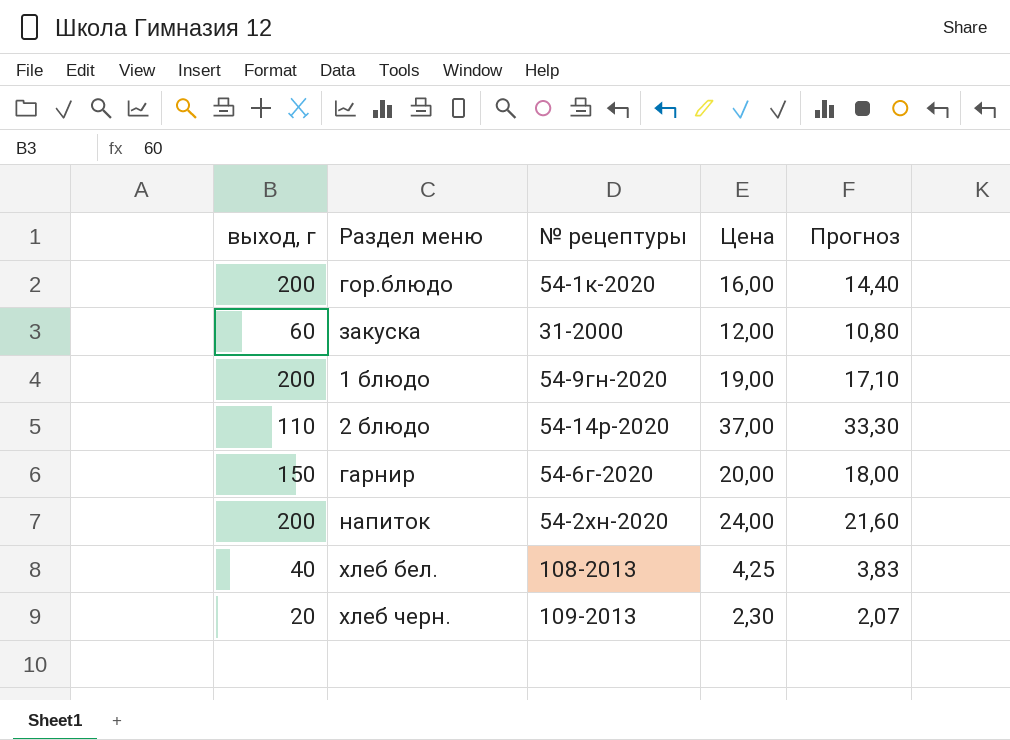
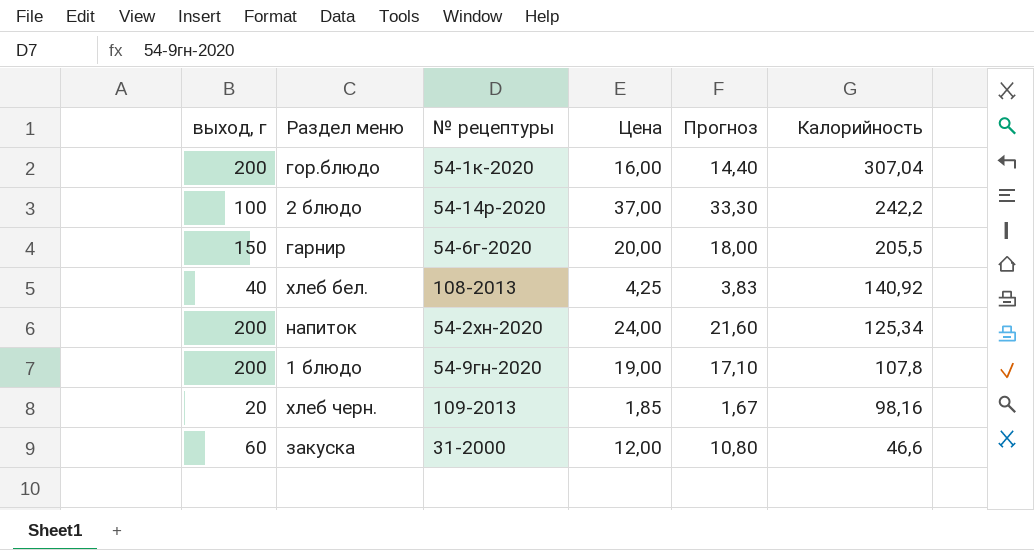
row order: none -> Калорийность descending
column Калорийность | position: none -> 6
2 блюдо | выход, г: 110 -> 100
хлеб черн. | Цена: 2,30 -> 1,85
хлеб черн. | Прогноз: 2,07 -> 1,67

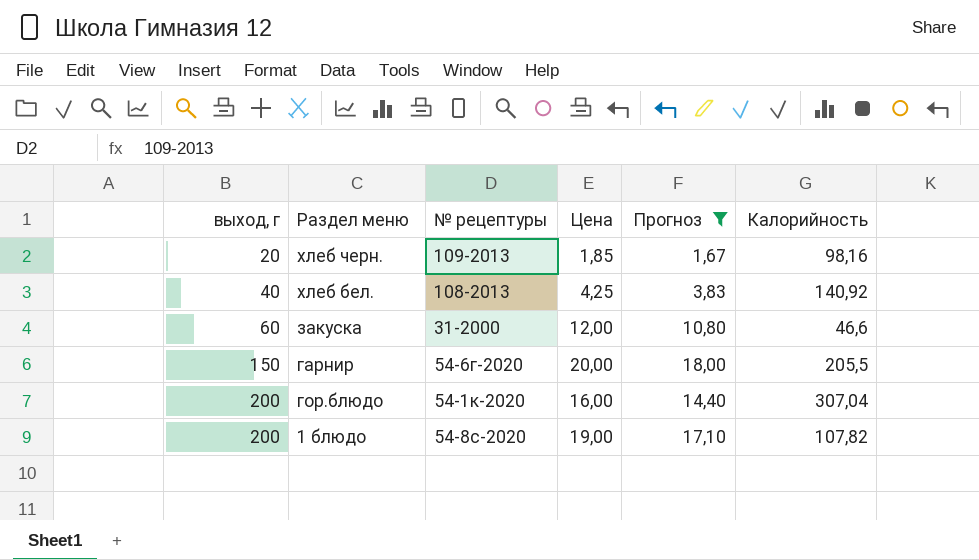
filter: none -> Прогноз <= 18,00
row order: Калорийность descending -> выход, г ascending
1 блюдо | № рецептуры: 54-9гн-2020 -> 54-8с-2020
1 блюдо | Калорийность: 107,8 -> 107,82

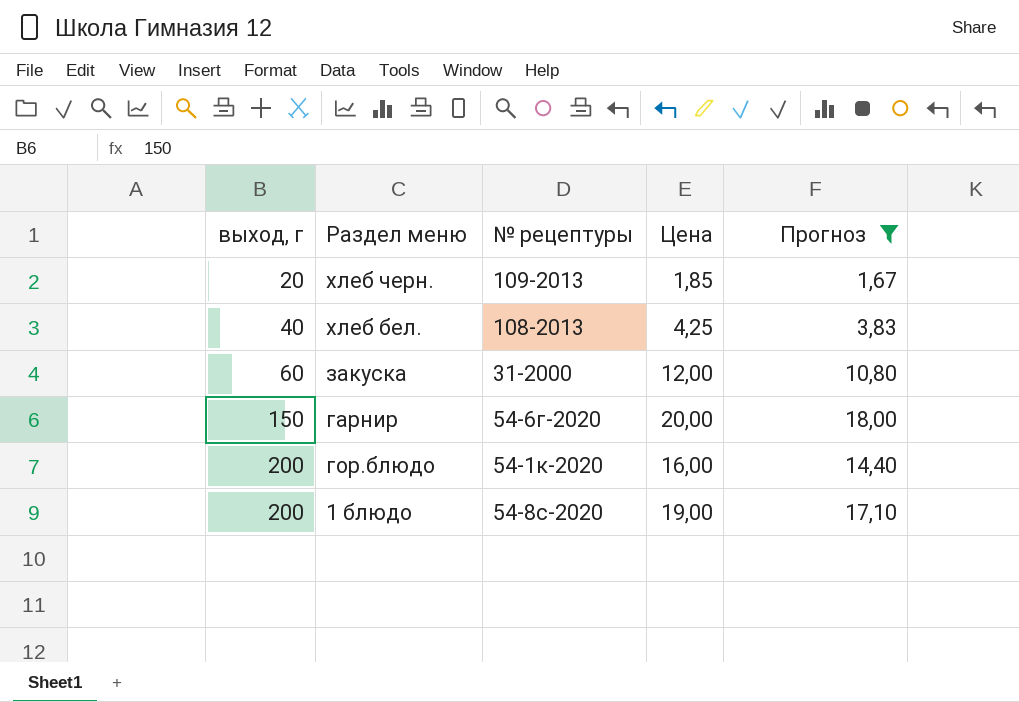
column Калорийность | position: 6 -> none

